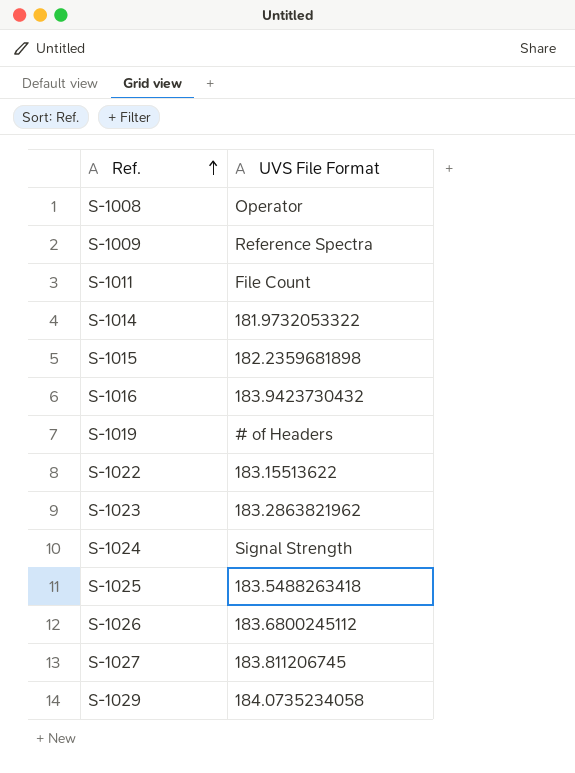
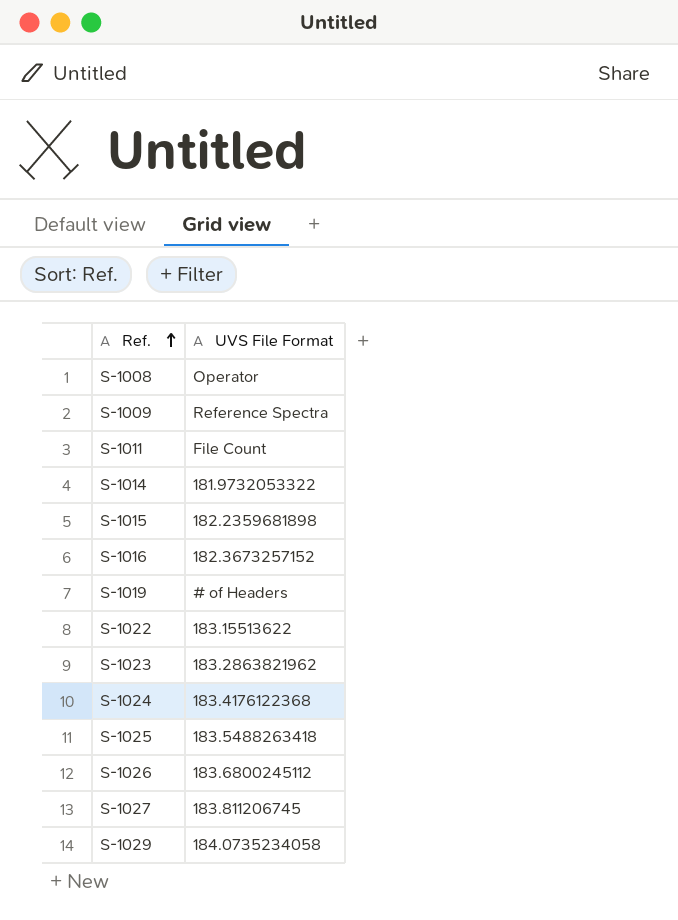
S-1016 | UVS File Format: 183.9423730432 -> 182.3673257152
S-1024 | UVS File Format: Signal Strength -> 183.4176122368

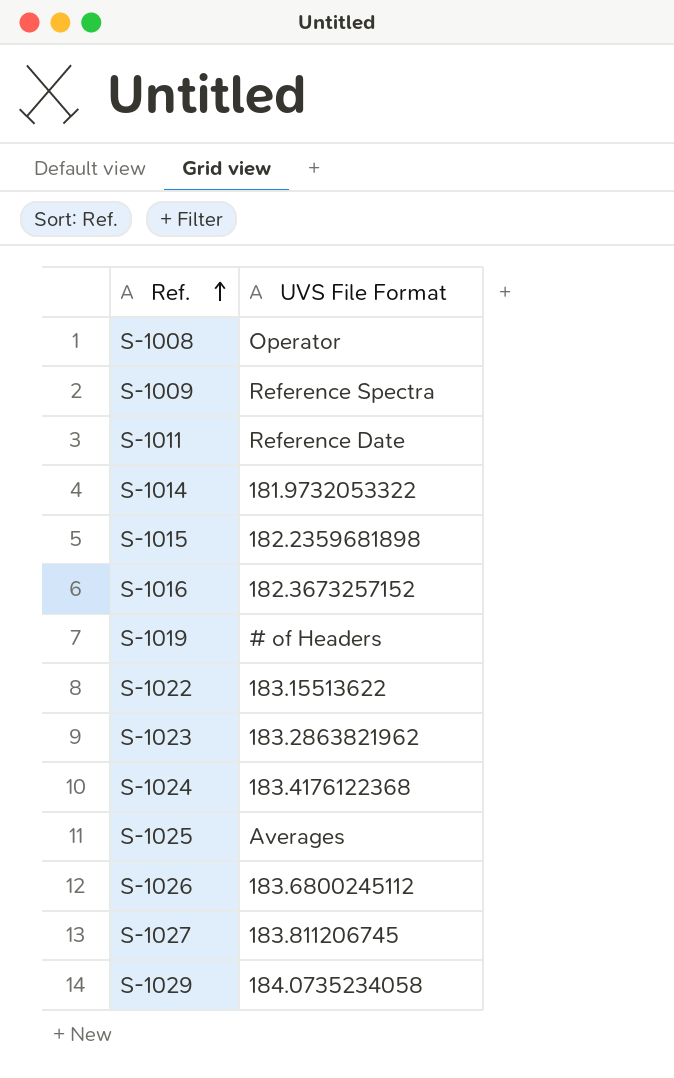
S-1011 | UVS File Format: File Count -> Reference Date
S-1025 | UVS File Format: 183.5488263418 -> Averages

